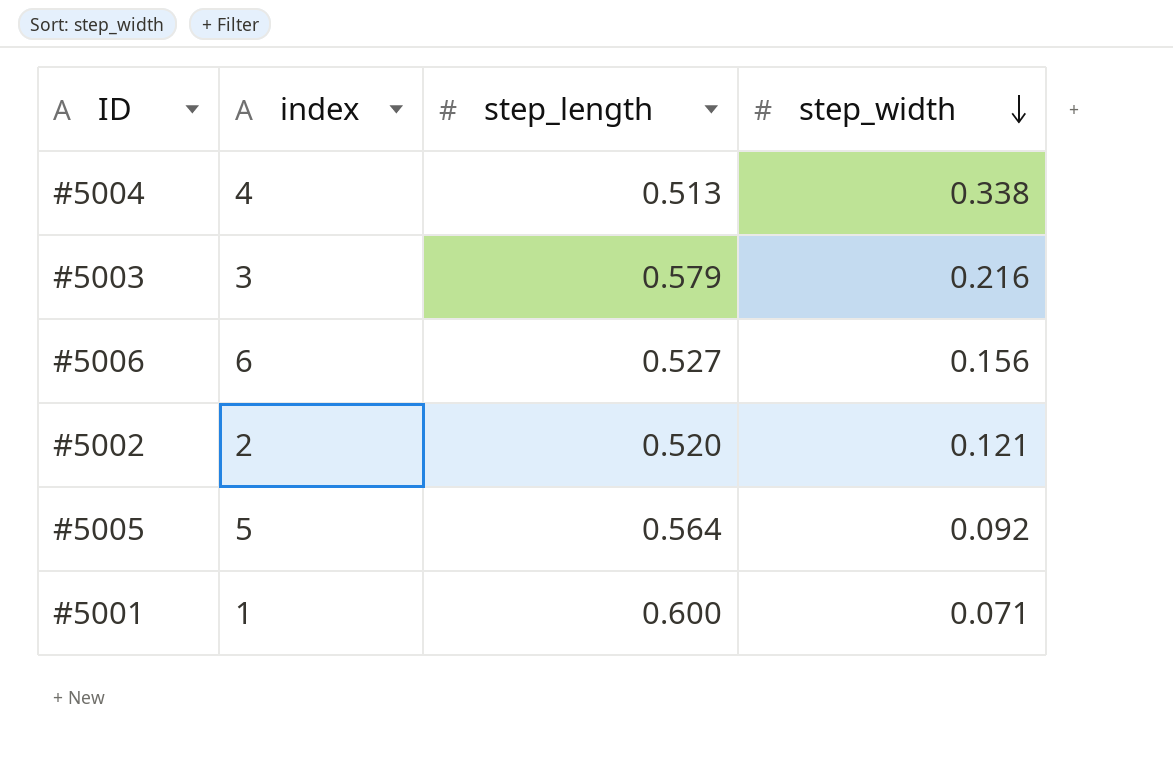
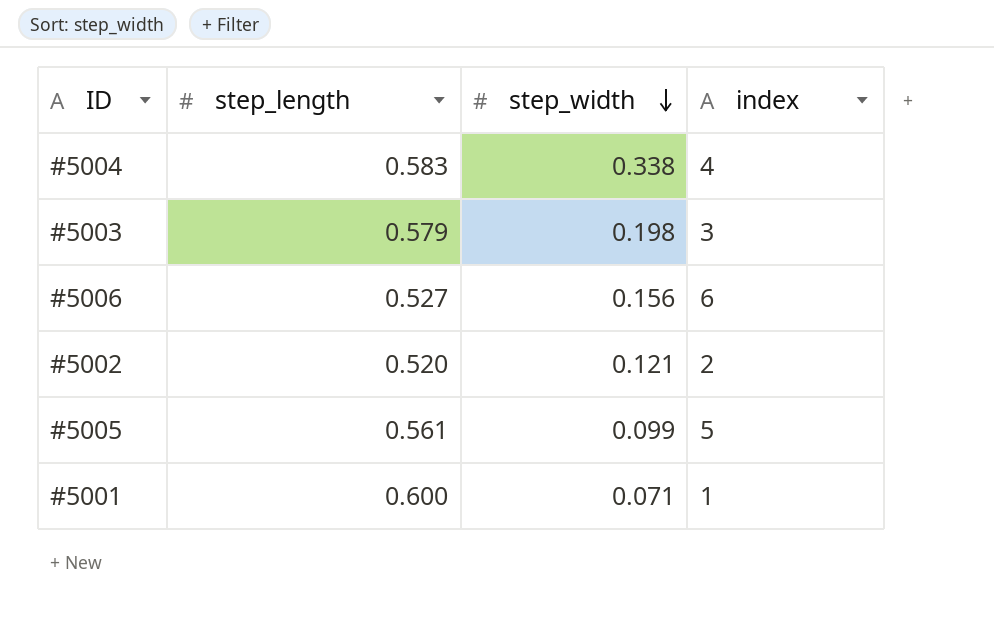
column index | position: 2 -> 4
#5004 | step_length: 0.513 -> 0.583
#5003 | step_width: 0.216 -> 0.198
#5005 | step_length: 0.564 -> 0.561
#5005 | step_width: 0.092 -> 0.099

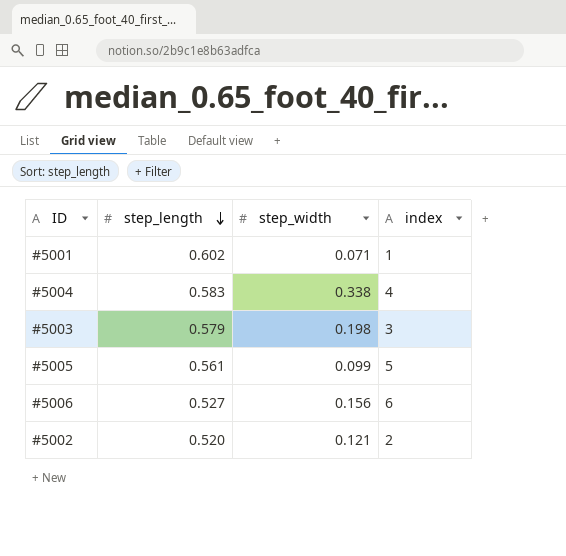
row order: step_width descending -> step_length descending
#5001 | step_length: 0.600 -> 0.602

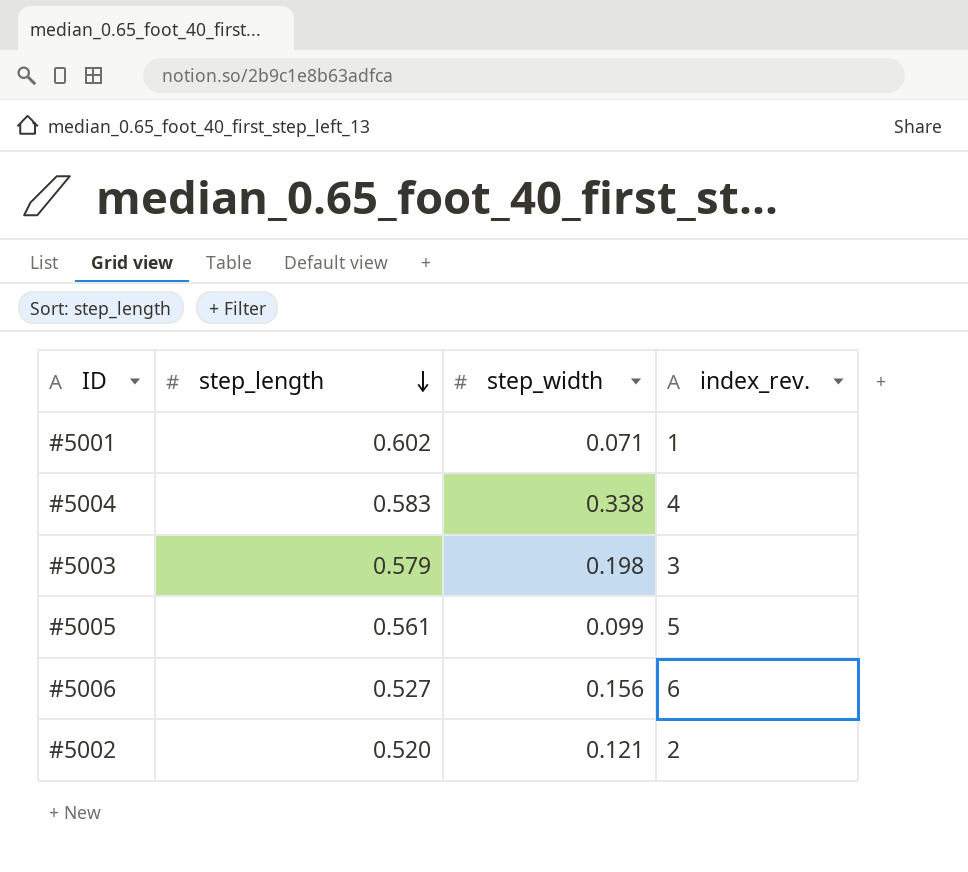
column name: index -> index_rev.

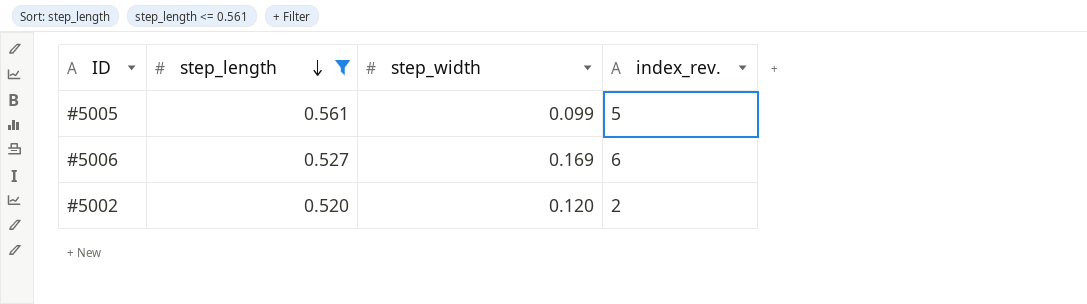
filter: none -> step_length <= 0.561
#5006 | step_width: 0.156 -> 0.169
#5002 | step_width: 0.121 -> 0.120

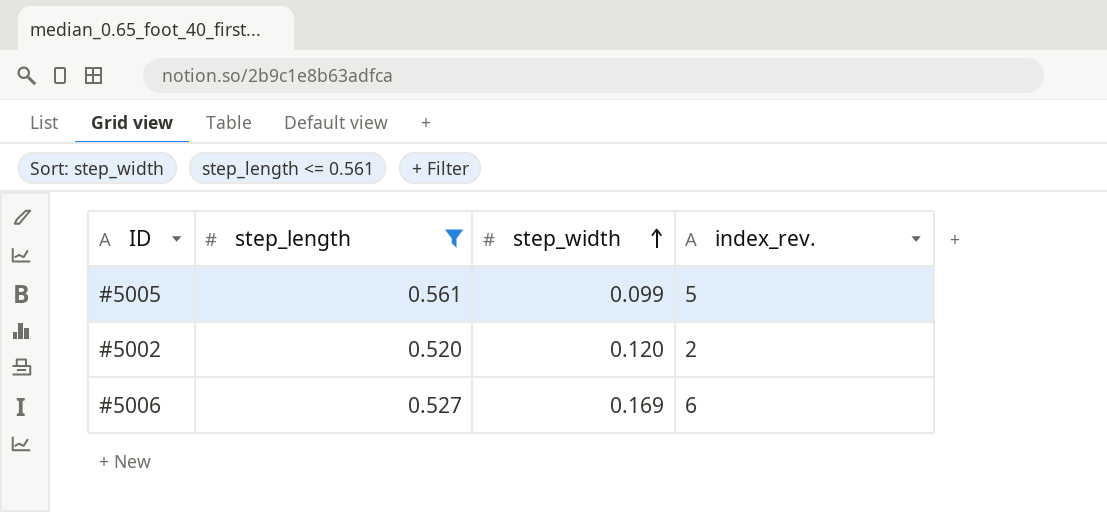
row order: step_length descending -> step_width ascending

